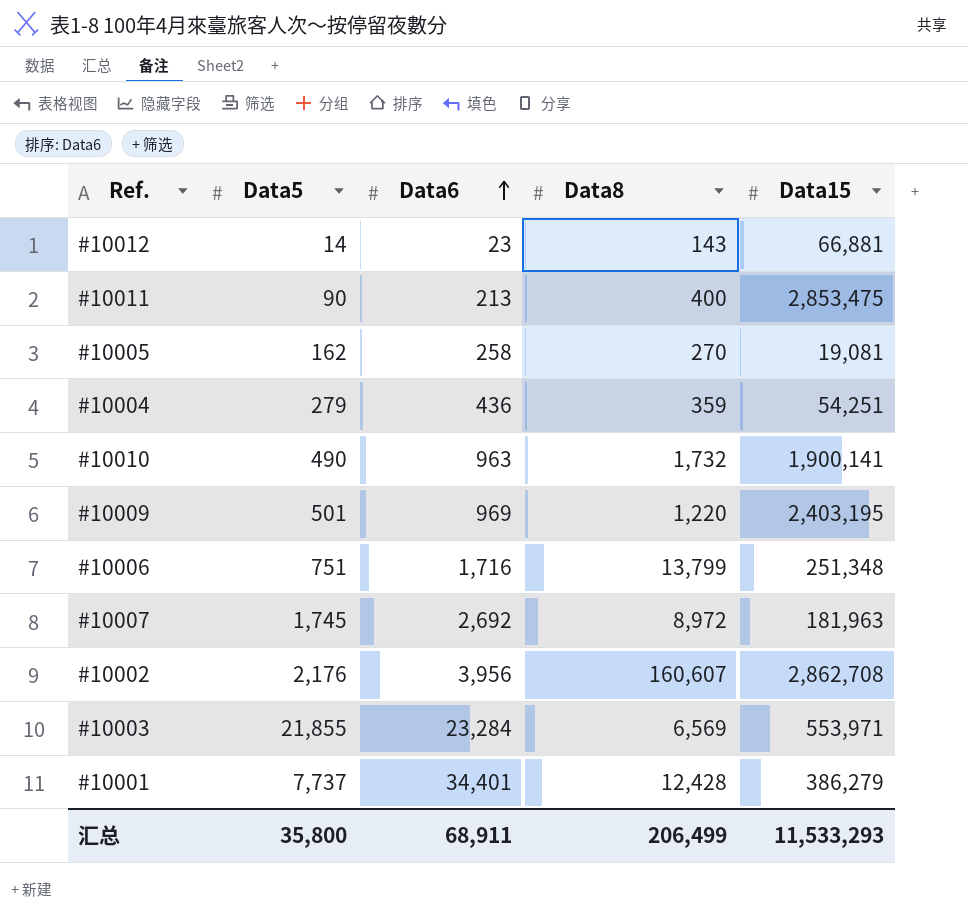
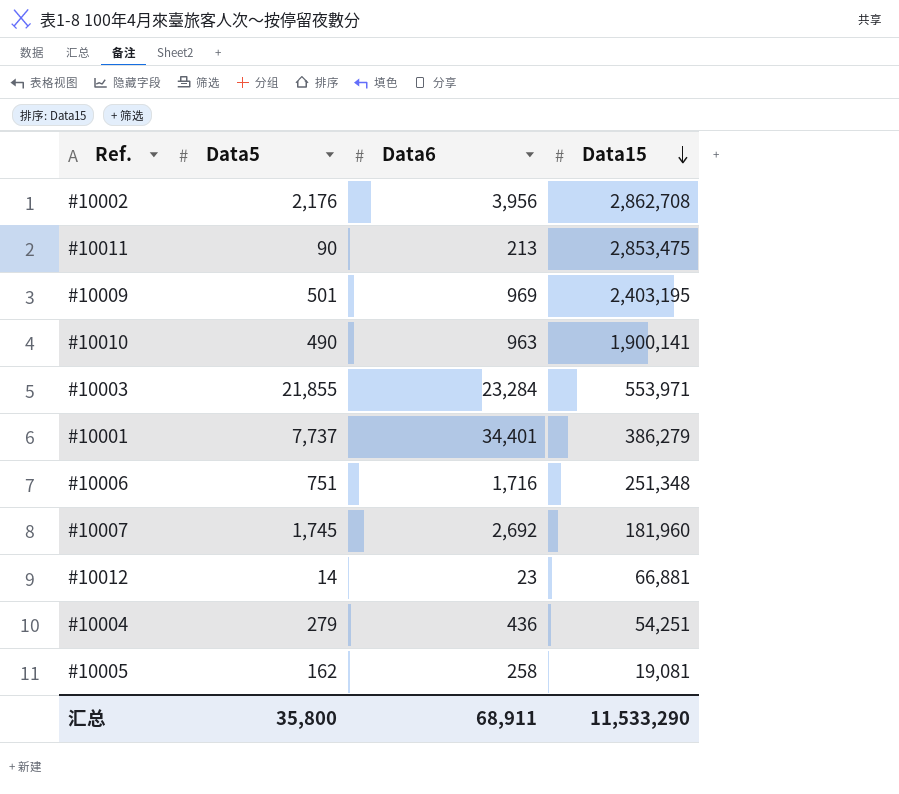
row order: Data6 ascending -> Data15 descending
column Data8 | position: 4 -> none
#10007 | Data15: 181,963 -> 181,960
汇总 | Data15: 11,533,293 -> 11,533,290

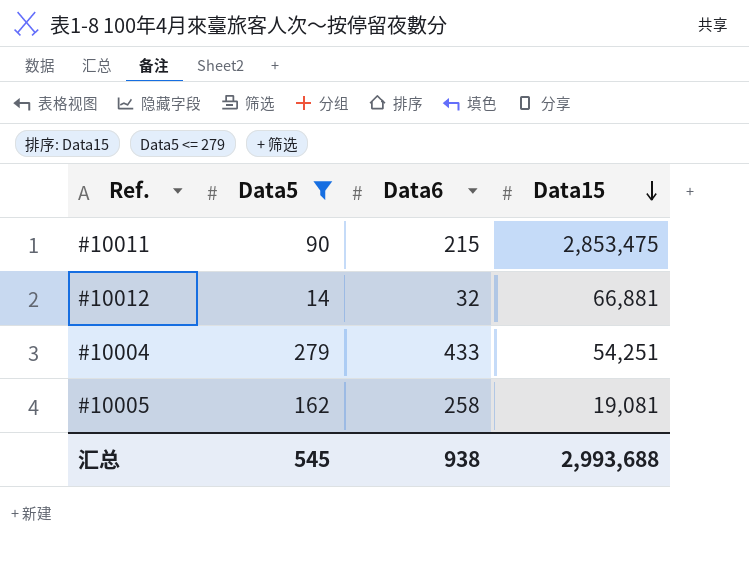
filter: none -> Data5 <= 279
#10011 | Data6: 213 -> 215
#10012 | Data6: 23 -> 32
#10004 | Data6: 436 -> 433
汇总 | Data5: 35,800 -> 545
汇总 | Data6: 68,911 -> 938
汇总 | Data15: 11,533,290 -> 2,993,688

